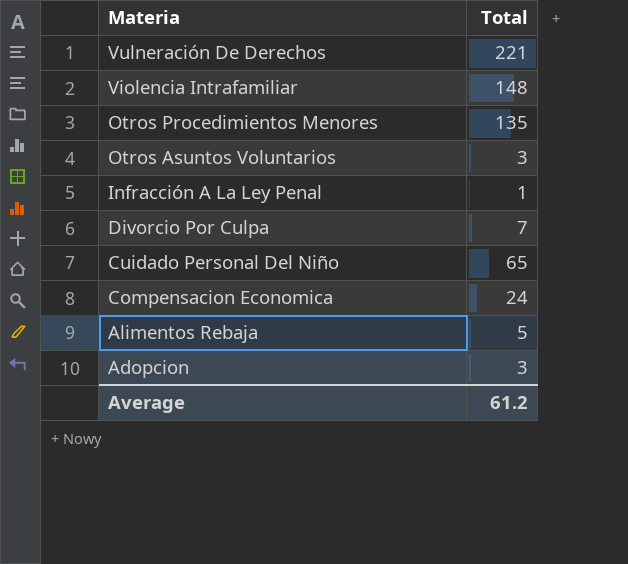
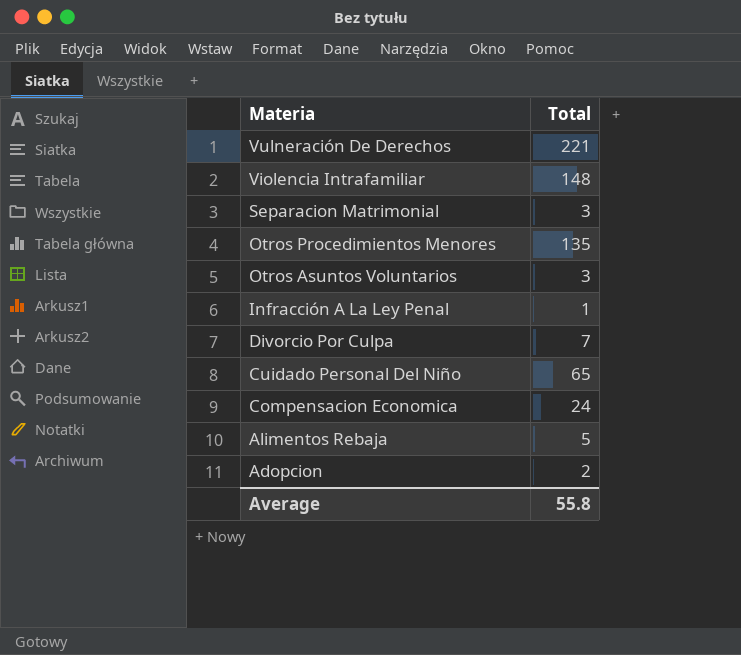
row Separacion Matrimonial: none -> 3
Adopcion | Total: 3 -> 2
Average | Total: 61.2 -> 55.8

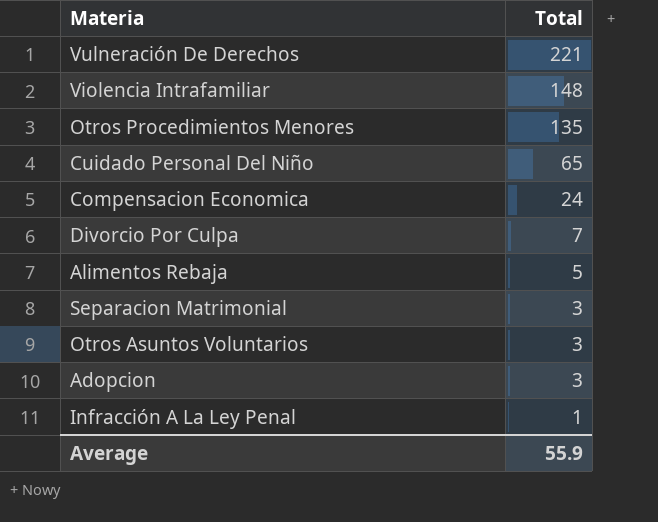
row order: Materia descending -> Total descending
Adopcion | Total: 2 -> 3
Average | Total: 55.8 -> 55.9

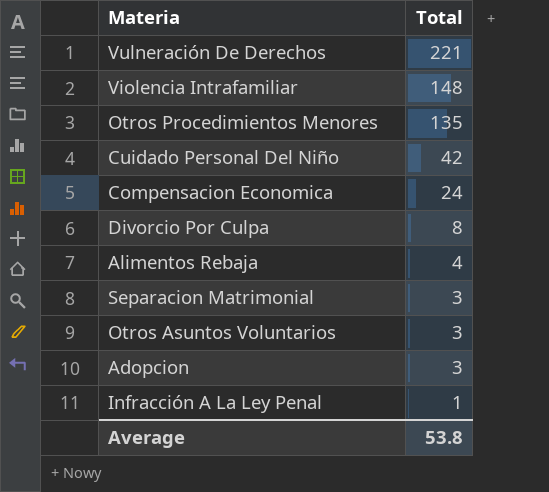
Cuidado Personal Del Niño | Total: 65 -> 42
Divorcio Por Culpa | Total: 7 -> 8
Alimentos Rebaja | Total: 5 -> 4
Average | Total: 55.9 -> 53.8

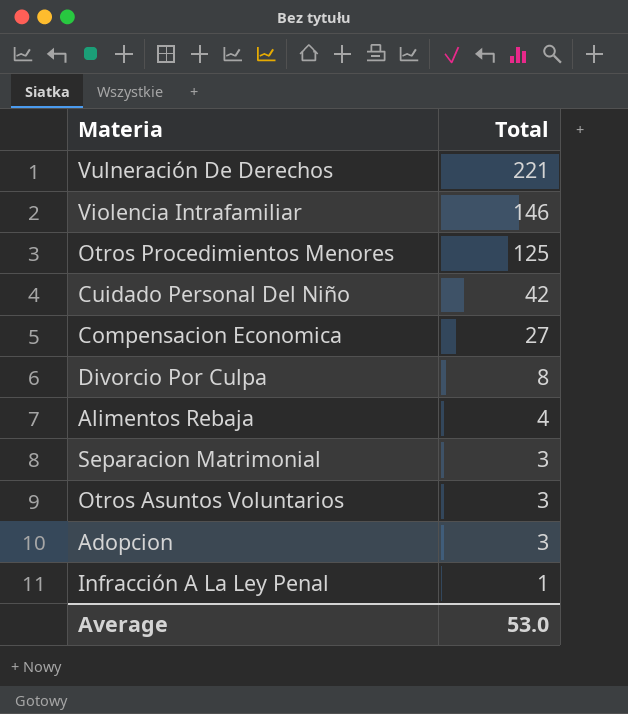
Violencia Intrafamiliar | Total: 148 -> 146
Otros Procedimientos Menores | Total: 135 -> 125
Compensacion Economica | Total: 24 -> 27
Average | Total: 53.8 -> 53.0

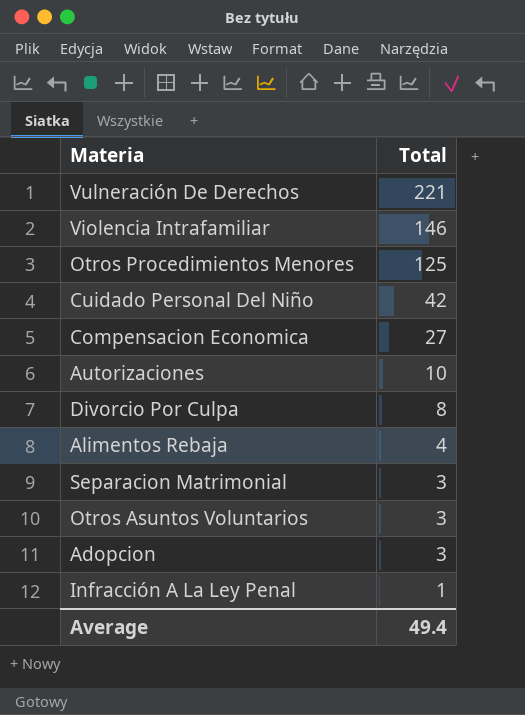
row Autorizaciones: none -> 10
Average | Total: 53.0 -> 49.4

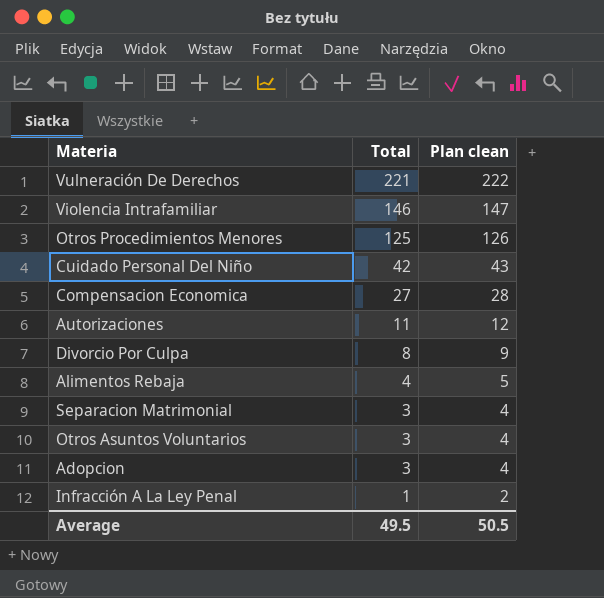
column Plan clean | formula: none -> [Total] + 1
Autorizaciones | Total: 10 -> 11
Average | Total: 49.4 -> 49.5

